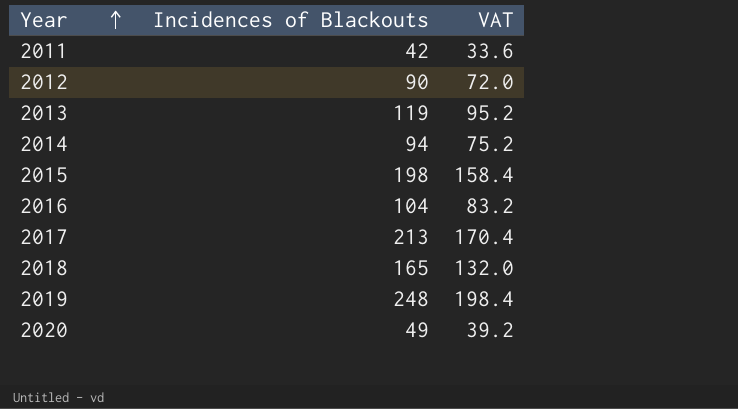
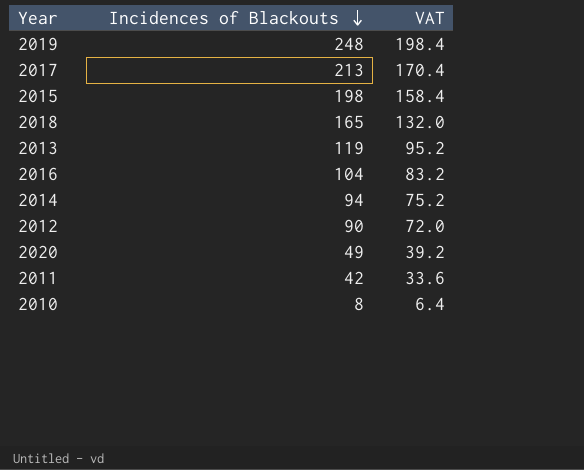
row order: Year ascending -> Incidences of Blackouts descending
row 2010: none -> 8 | 6.4

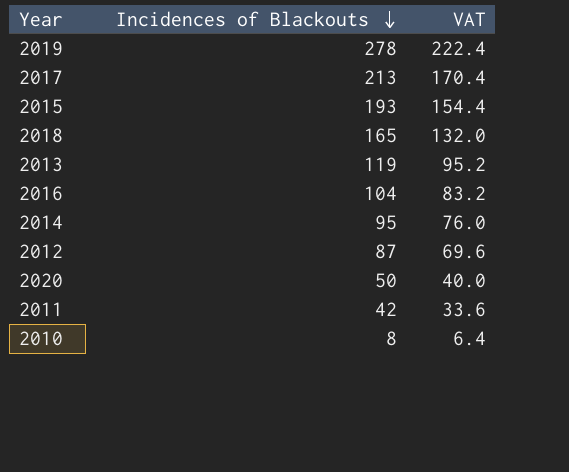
2019 | Incidences of Blackouts: 248 -> 278
2019 | VAT: 198.4 -> 222.4
2015 | Incidences of Blackouts: 198 -> 193
2015 | VAT: 158.4 -> 154.4
2014 | Incidences of Blackouts: 94 -> 95
2014 | VAT: 75.2 -> 76.0
2012 | Incidences of Blackouts: 90 -> 87
2012 | VAT: 72.0 -> 69.6
2020 | Incidences of Blackouts: 49 -> 50
2020 | VAT: 39.2 -> 40.0

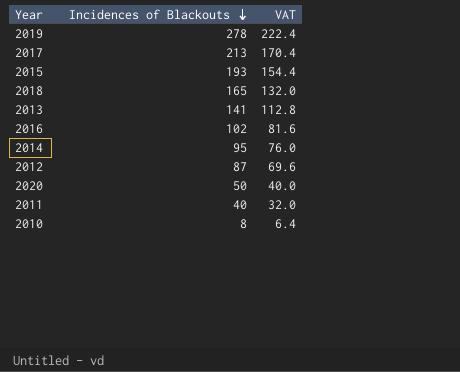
2013 | Incidences of Blackouts: 119 -> 141
2013 | VAT: 95.2 -> 112.8
2016 | Incidences of Blackouts: 104 -> 102
2016 | VAT: 83.2 -> 81.6
2011 | Incidences of Blackouts: 42 -> 40
2011 | VAT: 33.6 -> 32.0

